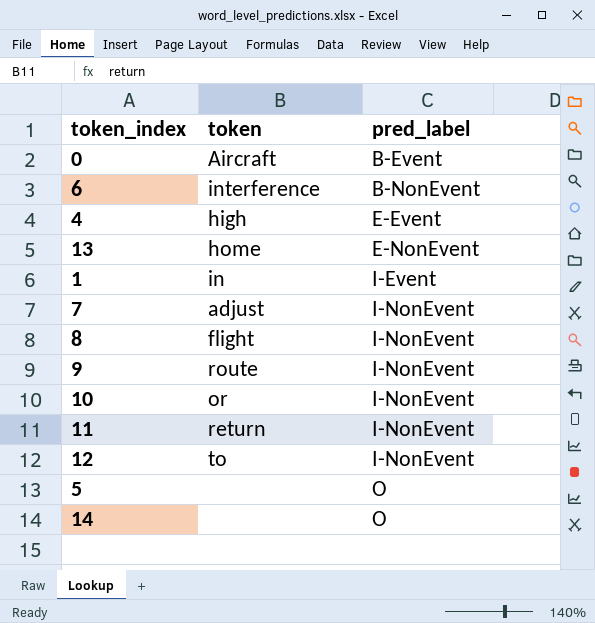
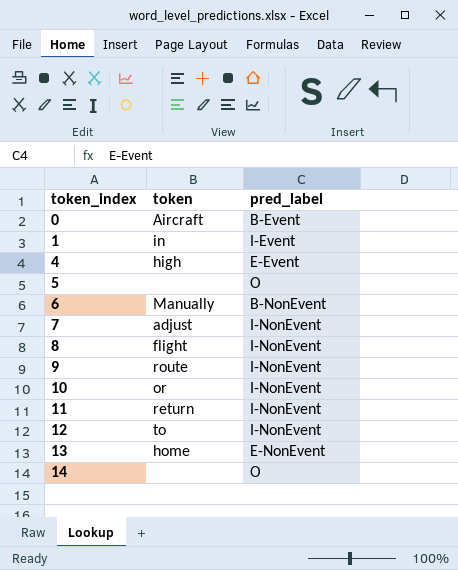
row order: pred_label ascending -> token_index ascending
6 | token: interference -> Manually

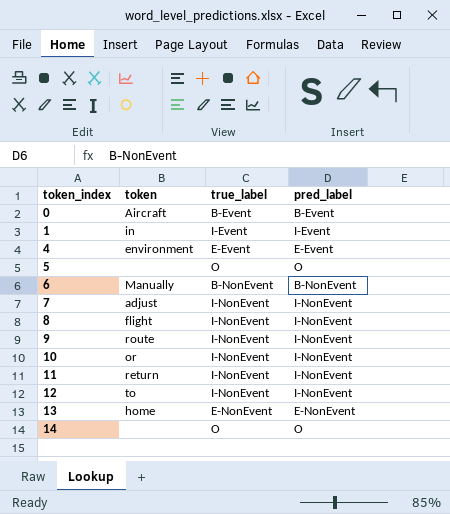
column true_label | position: none -> 3
4 | token: high -> environment

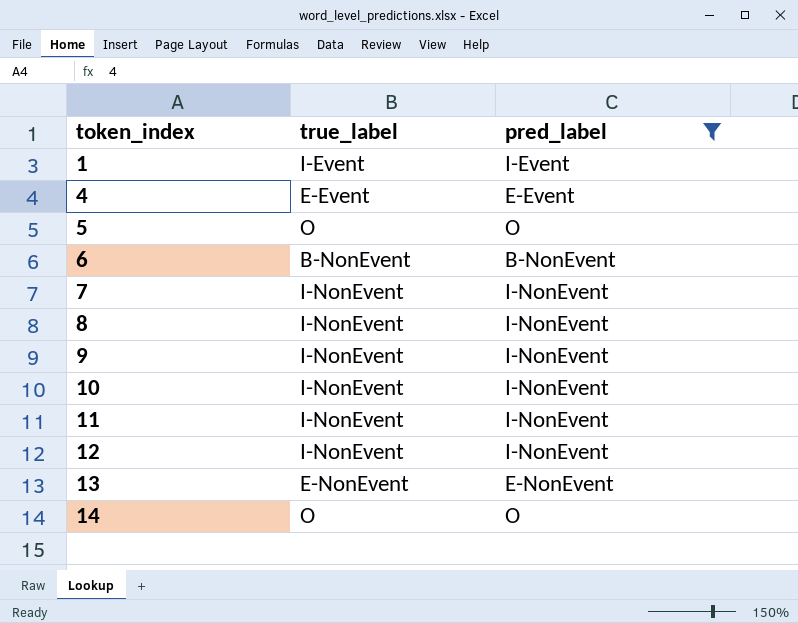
filter: none -> pred_label != B-Event
column token | position: 2 -> none

